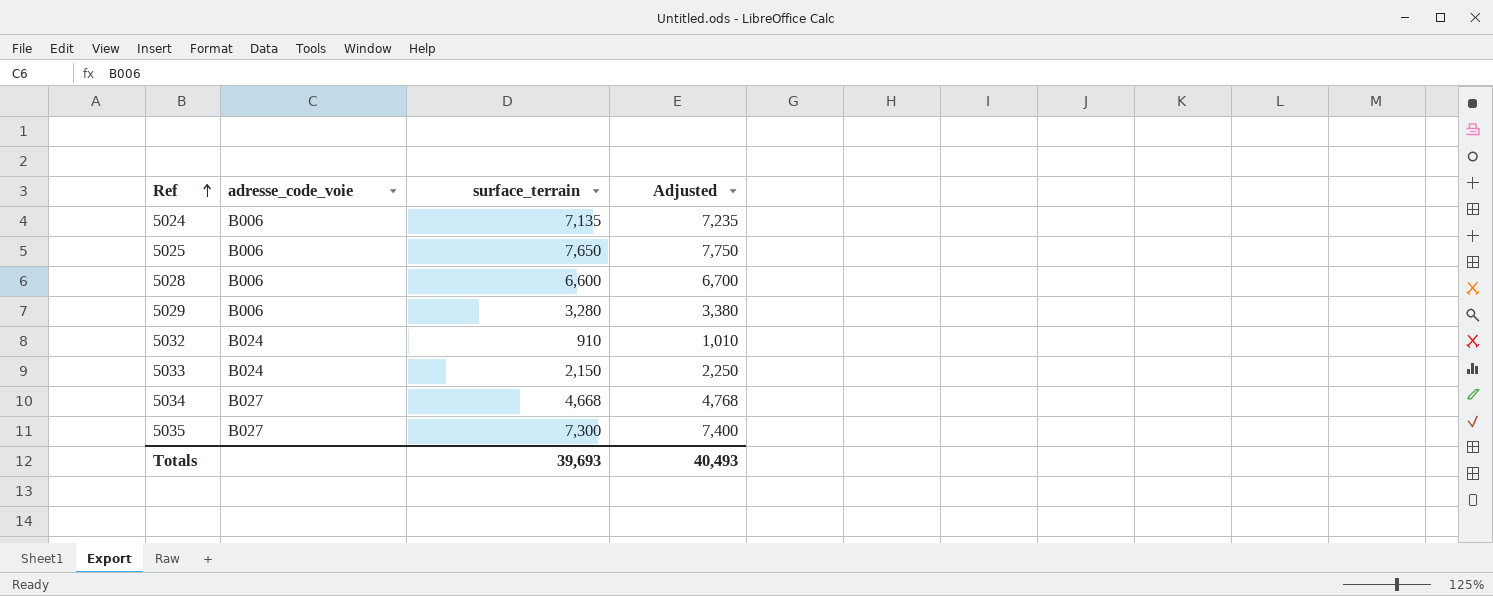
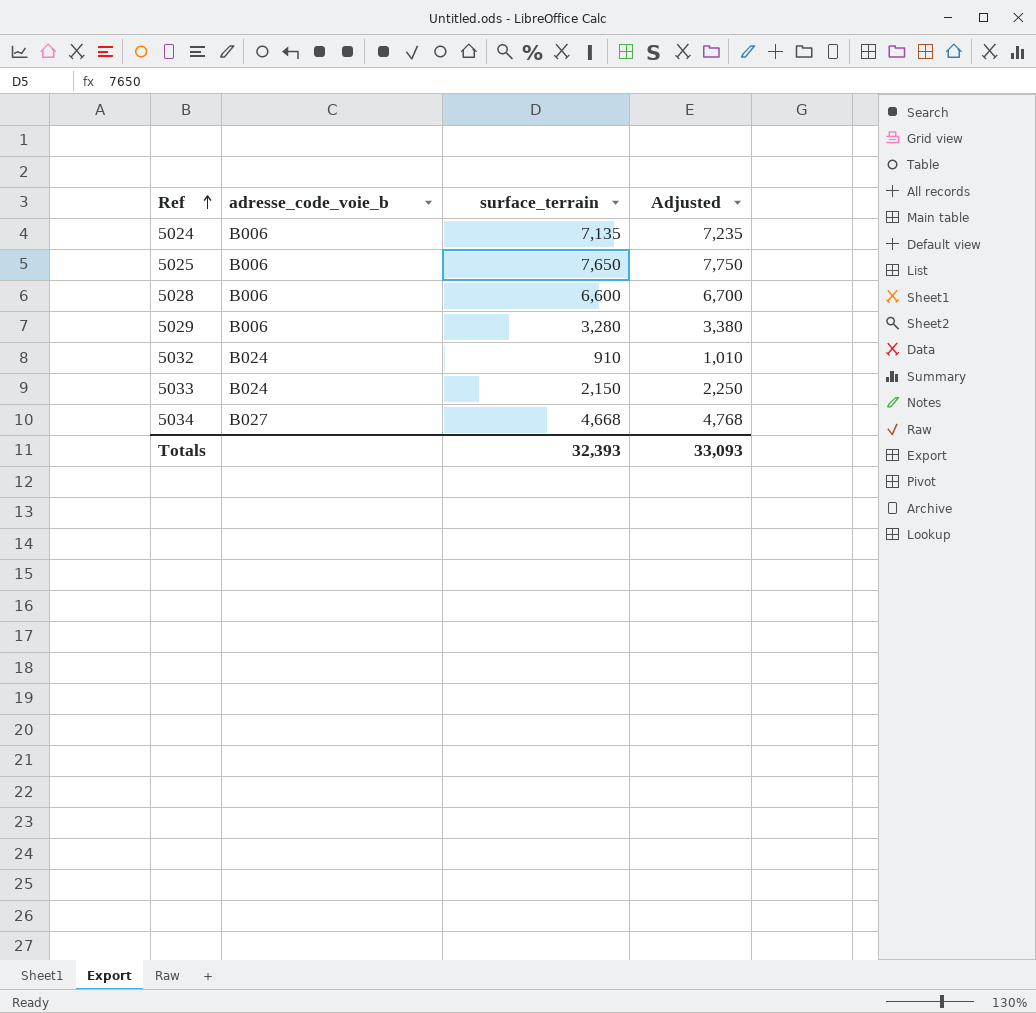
column name: adresse_code_voie -> adresse_code_voie_b
row 5035: B027 | 7,300 | 7,400 -> none
Totals | surface_terrain: 39,693 -> 32,393
Totals | Adjusted: 40,493 -> 33,093

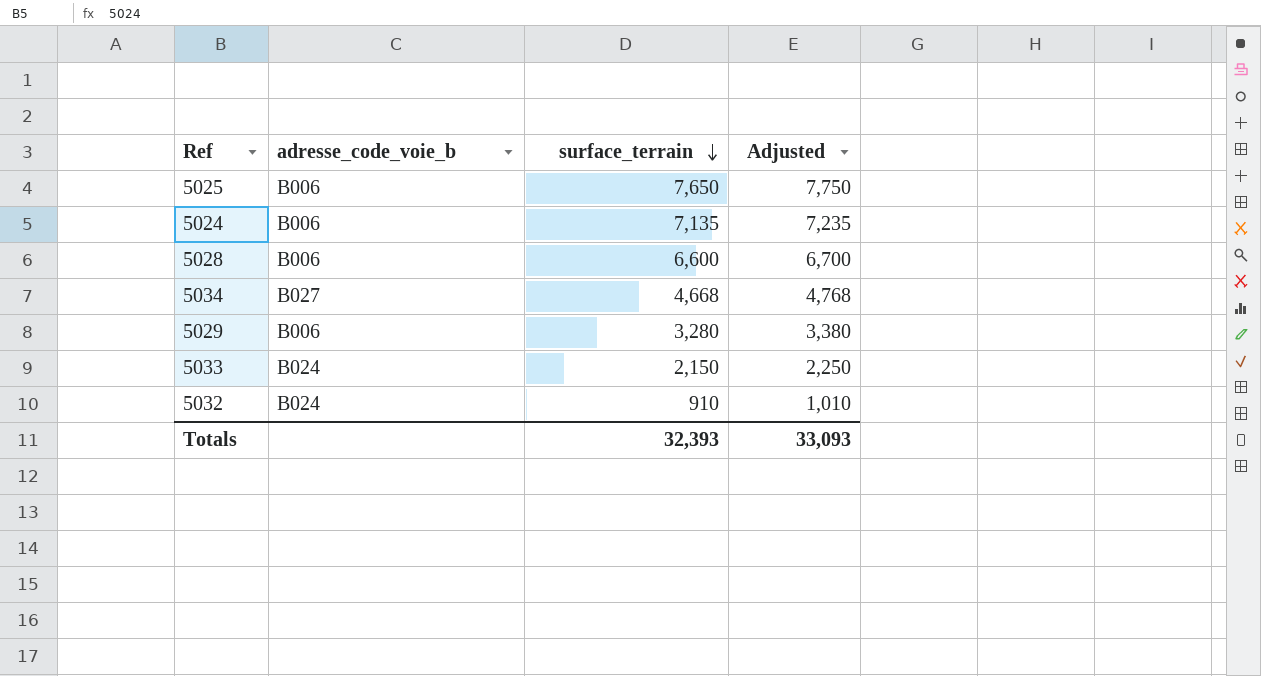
row order: Ref ascending -> surface_terrain descending

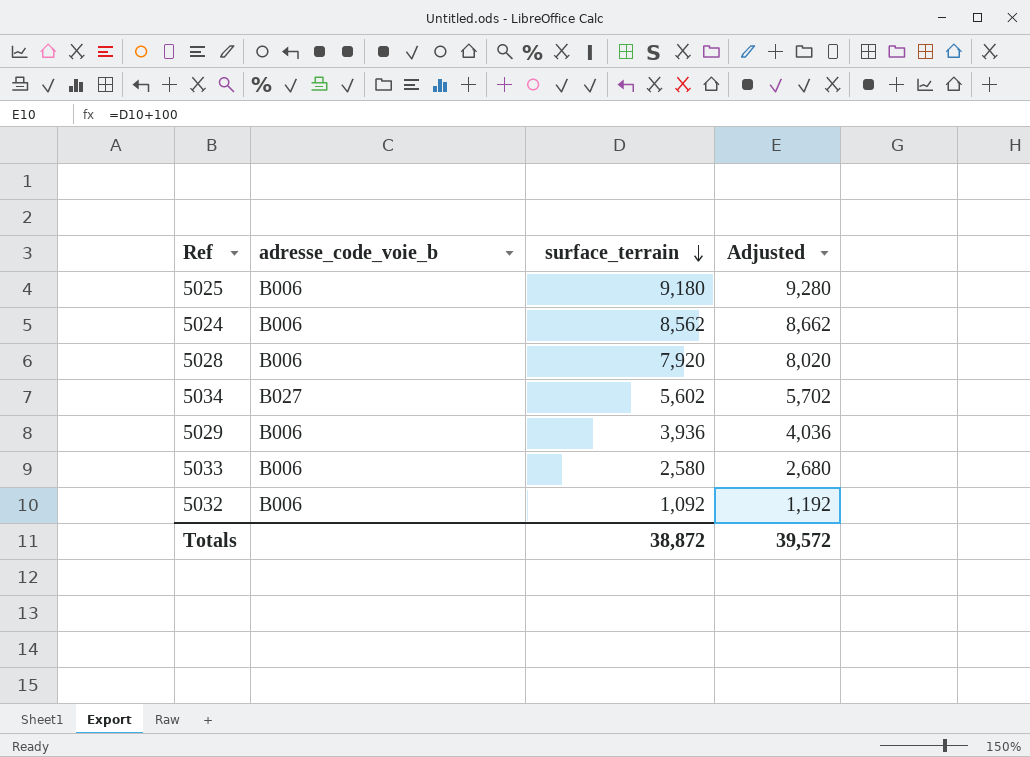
5025 | surface_terrain: 7,650 -> 9,180
5025 | Adjusted: 7,750 -> 9,280
5024 | surface_terrain: 7,135 -> 8,562
5024 | Adjusted: 7,235 -> 8,662
5028 | surface_terrain: 6,600 -> 7,920
5028 | Adjusted: 6,700 -> 8,020
5034 | surface_terrain: 4,668 -> 5,602
5034 | Adjusted: 4,768 -> 5,702
5029 | surface_terrain: 3,280 -> 3,936
5029 | Adjusted: 3,380 -> 4,036
5033 | adresse_code_voie_b: B024 -> B006
5033 | surface_terrain: 2,150 -> 2,580
5033 | Adjusted: 2,250 -> 2,680
5032 | adresse_code_voie_b: B024 -> B006
5032 | surface_terrain: 910 -> 1,092
5032 | Adjusted: 1,010 -> 1,192
Totals | surface_terrain: 32,393 -> 38,872
Totals | Adjusted: 33,093 -> 39,572

